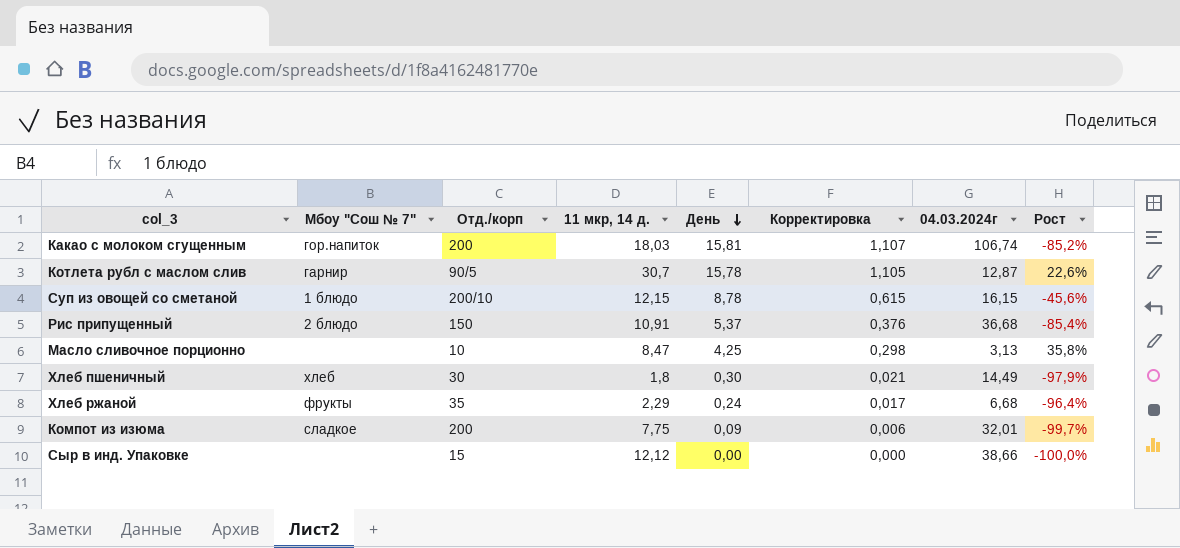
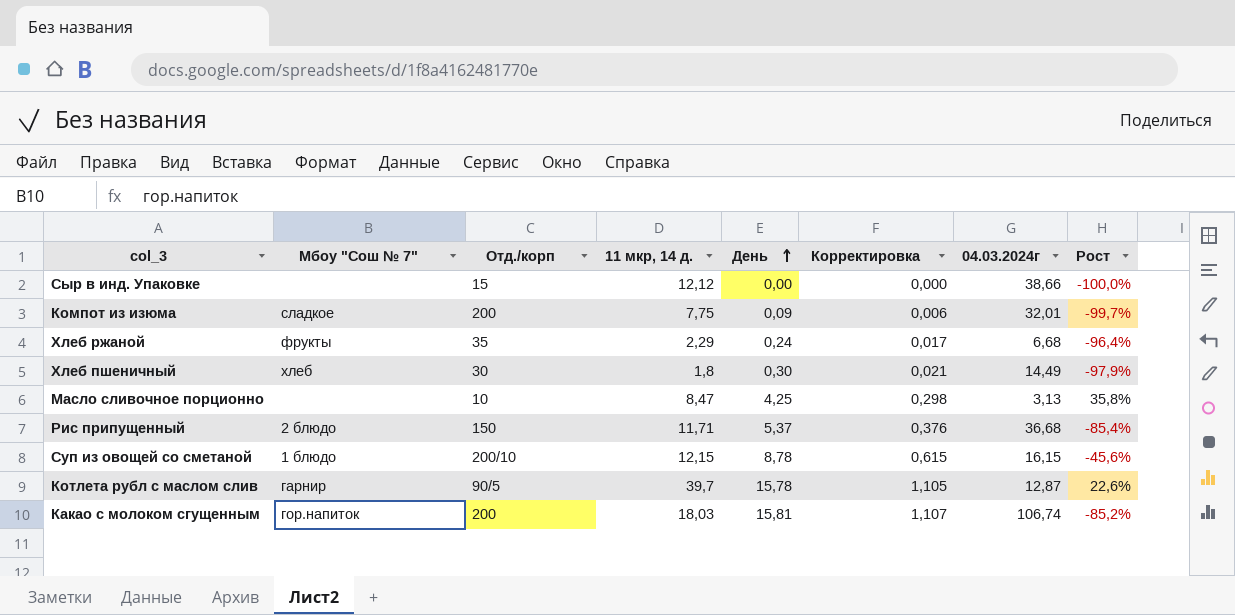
row order: День descending -> День ascending
Рис припущенный | 11 мкр, 14 д.: 10,91 -> 11,71
Котлета рубл с маслом слив | 11 мкр, 14 д.: 30,7 -> 39,7

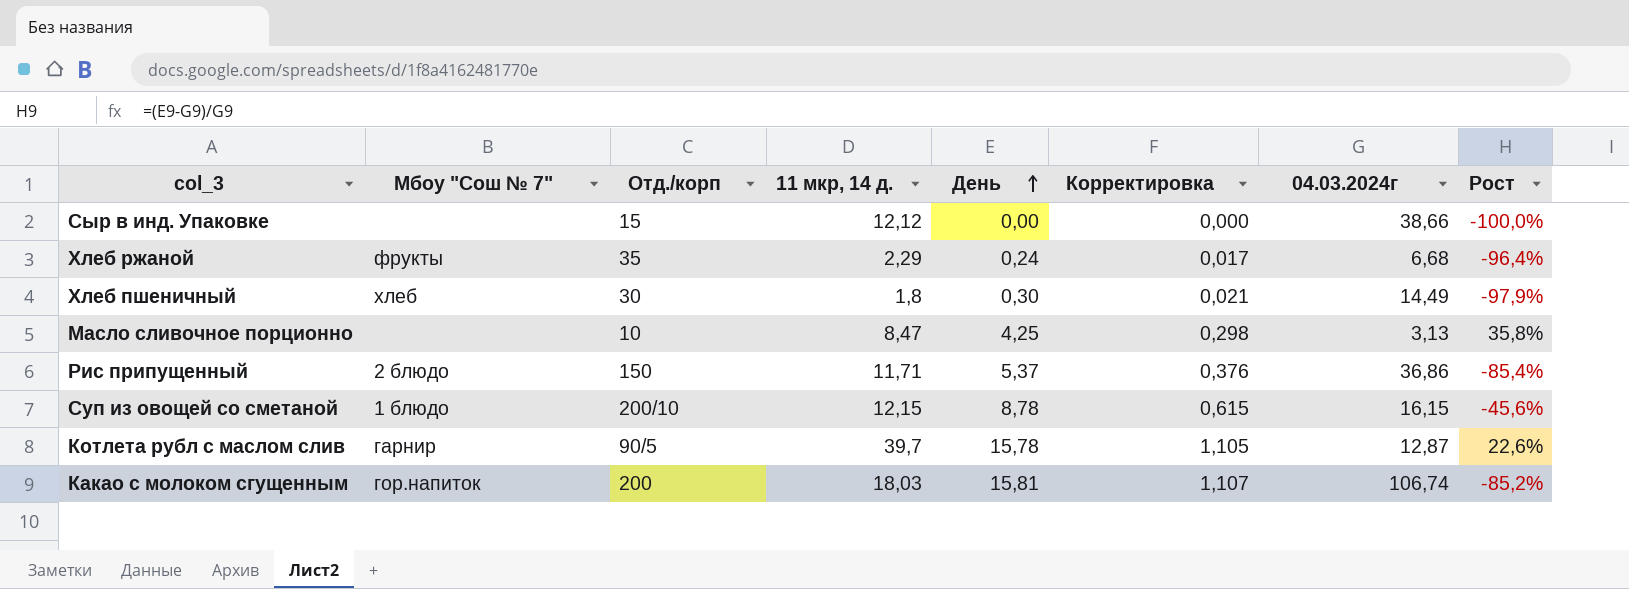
row Компот из изюма: сладкое | 200 | 7,75 | 0,09 | 0,006 | 32,01 | -99,7% -> none
Рис припущенный | 04.03.2024г: 36,68 -> 36,86

